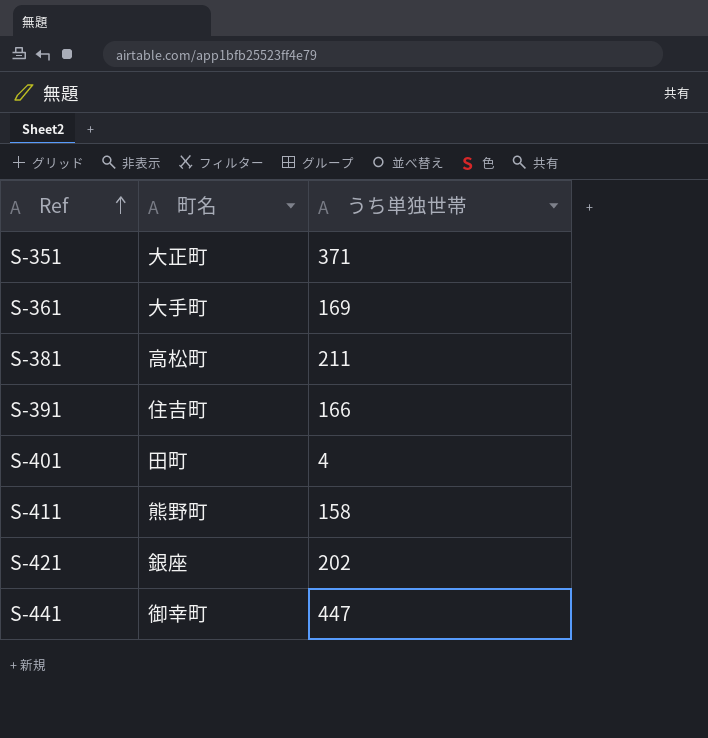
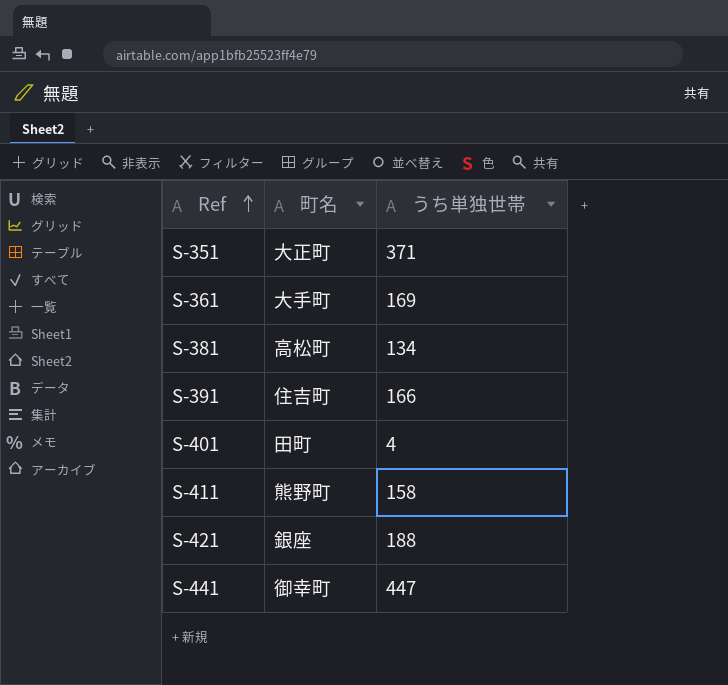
S-381 | うち単独世帯: 211 -> 134
S-421 | うち単独世帯: 202 -> 188

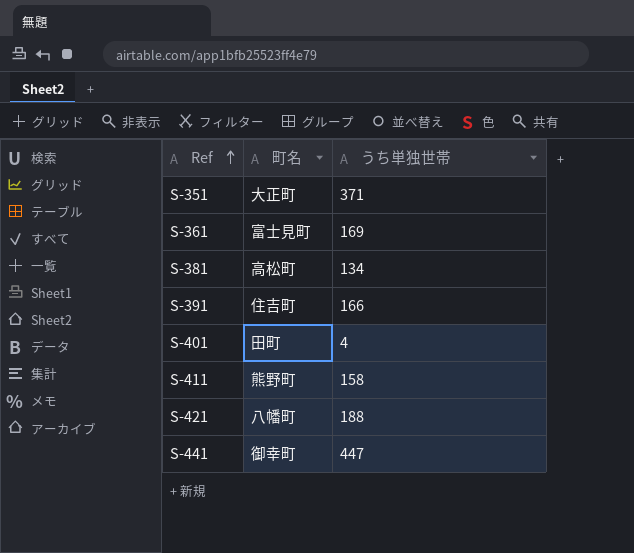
S-361 | 町名: 大手町 -> 富士見町
S-421 | 町名: 銀座 -> 八幡町

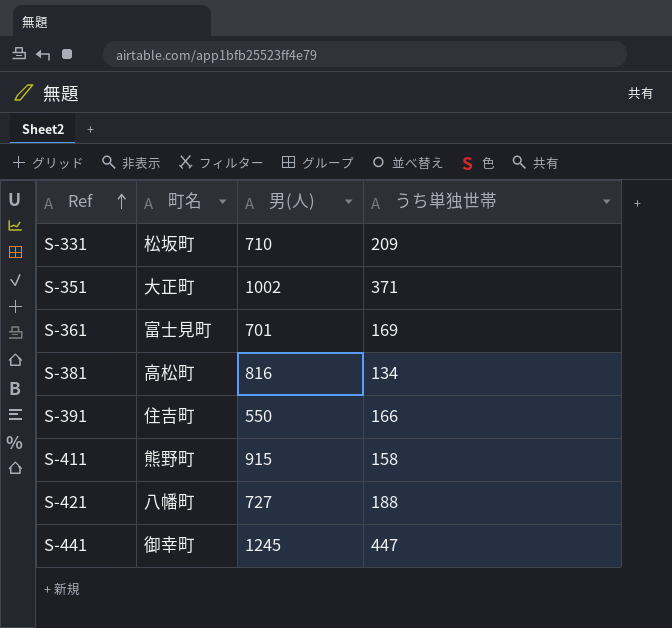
column 男(人) | position: none -> 3
row S-401: 田町 | 4 -> none
row S-331: none -> 松坂町 | 710 | 209

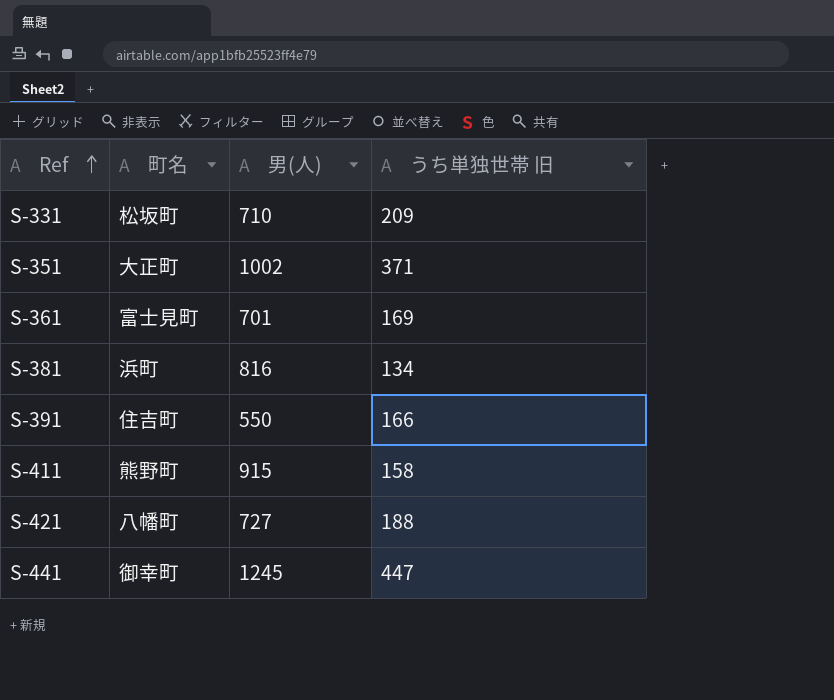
column name: うち単独世帯 -> うち単独世帯 旧
S-381 | 町名: 高松町 -> 浜町

